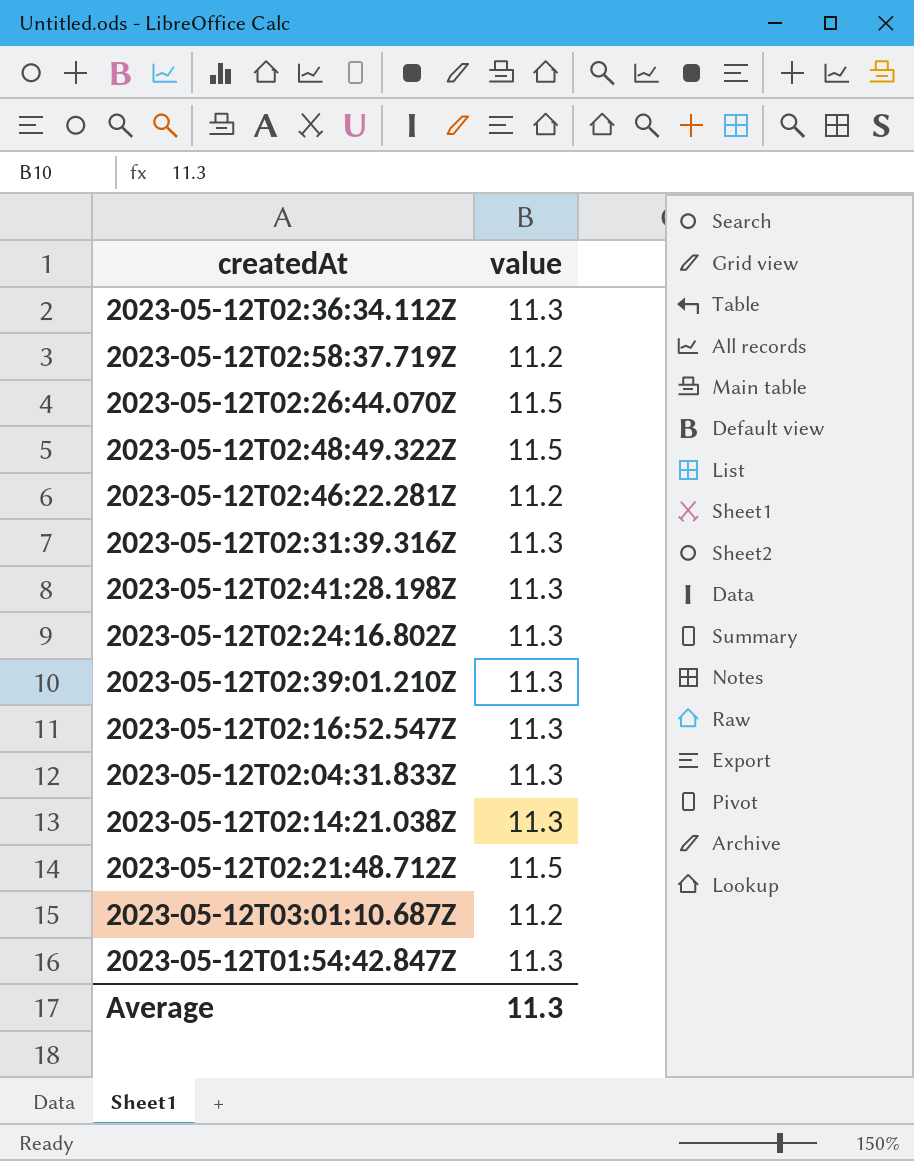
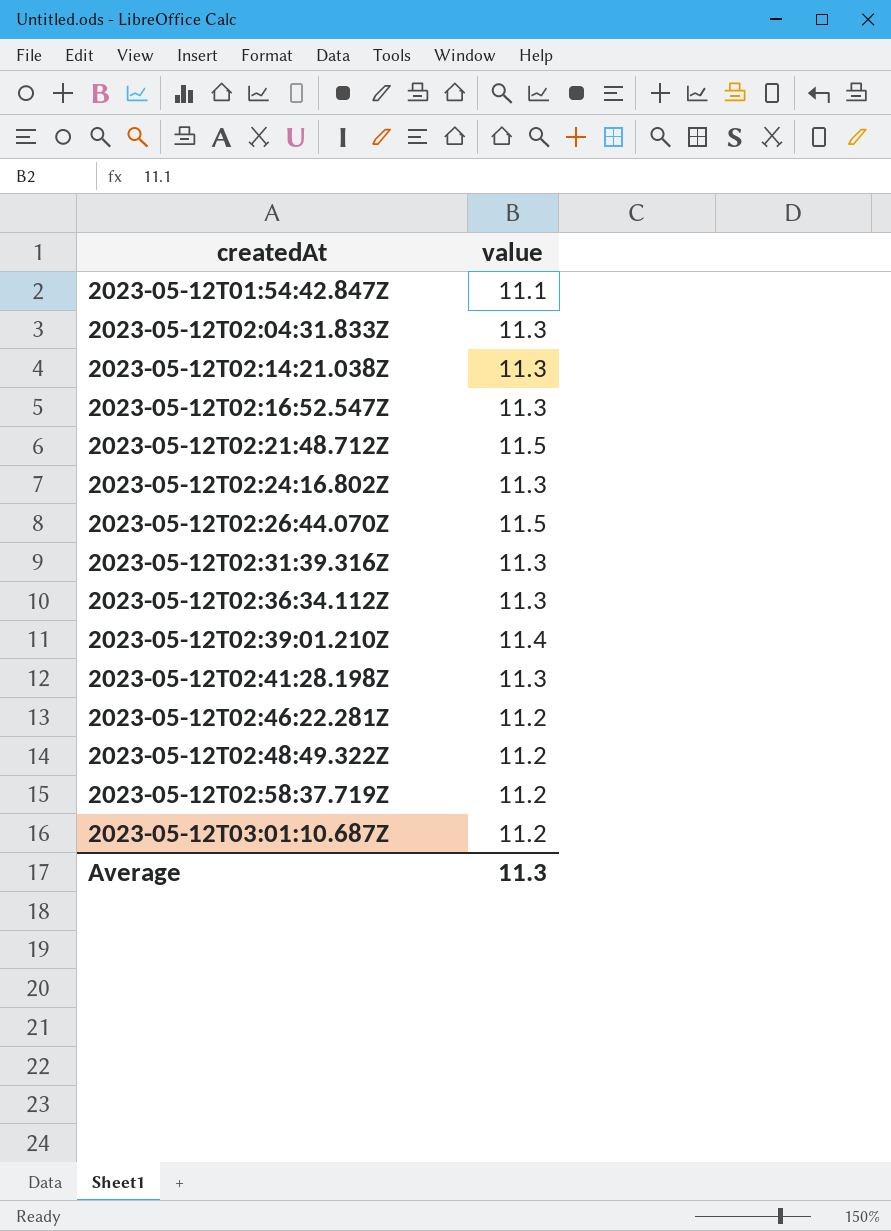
row order: none -> createdAt ascending
2023-05-12T01:54:42.847Z | value: 11.3 -> 11.1
2023-05-12T02:39:01.210Z | value: 11.3 -> 11.4
2023-05-12T02:48:49.322Z | value: 11.5 -> 11.2

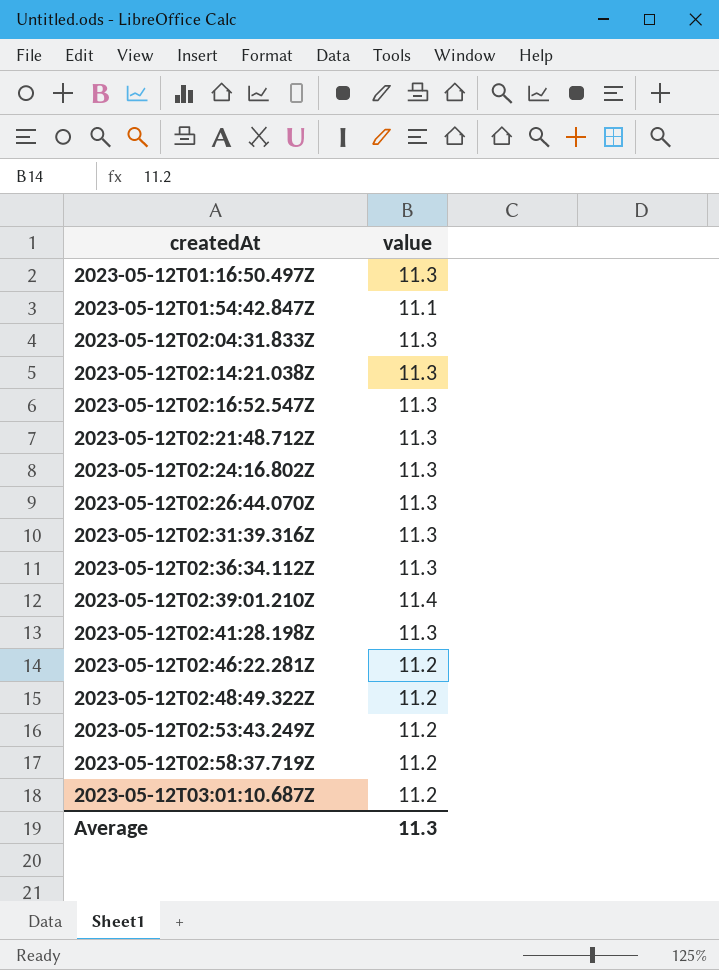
row 2023-05-12T01:16:50.497Z: none -> 11.3
2023-05-12T02:21:48.712Z | value: 11.5 -> 11.3
2023-05-12T02:26:44.070Z | value: 11.5 -> 11.3
row 2023-05-12T02:53:43.249Z: none -> 11.2

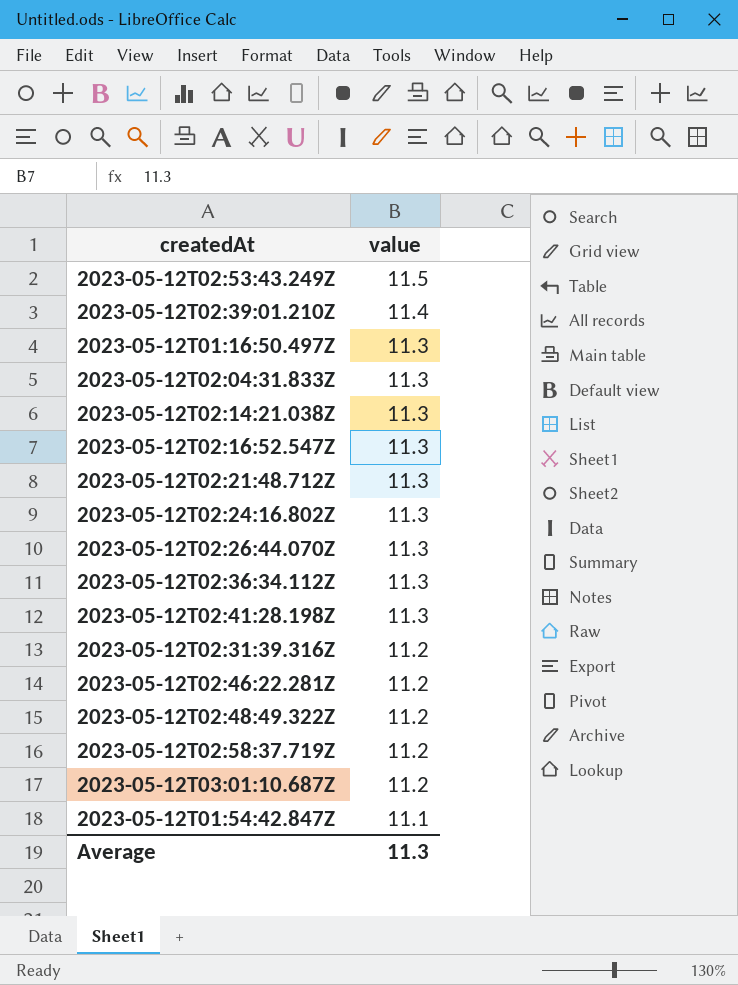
row order: createdAt ascending -> value descending
2023-05-12T02:53:43.249Z | value: 11.2 -> 11.5
2023-05-12T02:31:39.316Z | value: 11.3 -> 11.2

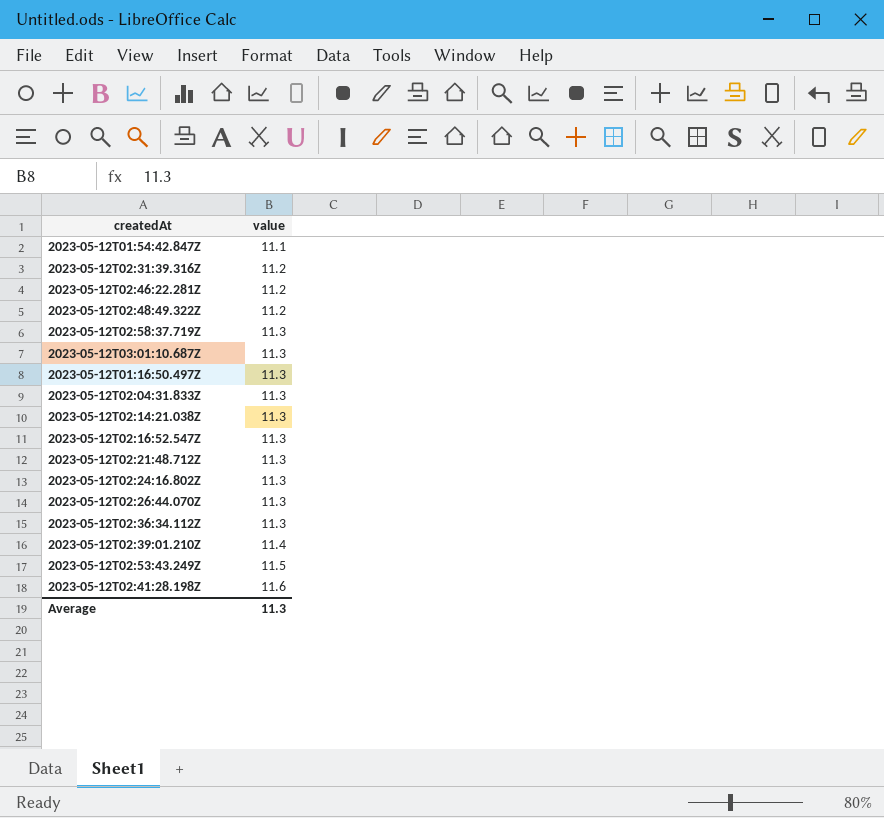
row order: value descending -> value ascending
2023-05-12T02:58:37.719Z | value: 11.2 -> 11.3
2023-05-12T03:01:10.687Z | value: 11.2 -> 11.3
2023-05-12T02:41:28.198Z | value: 11.3 -> 11.6

